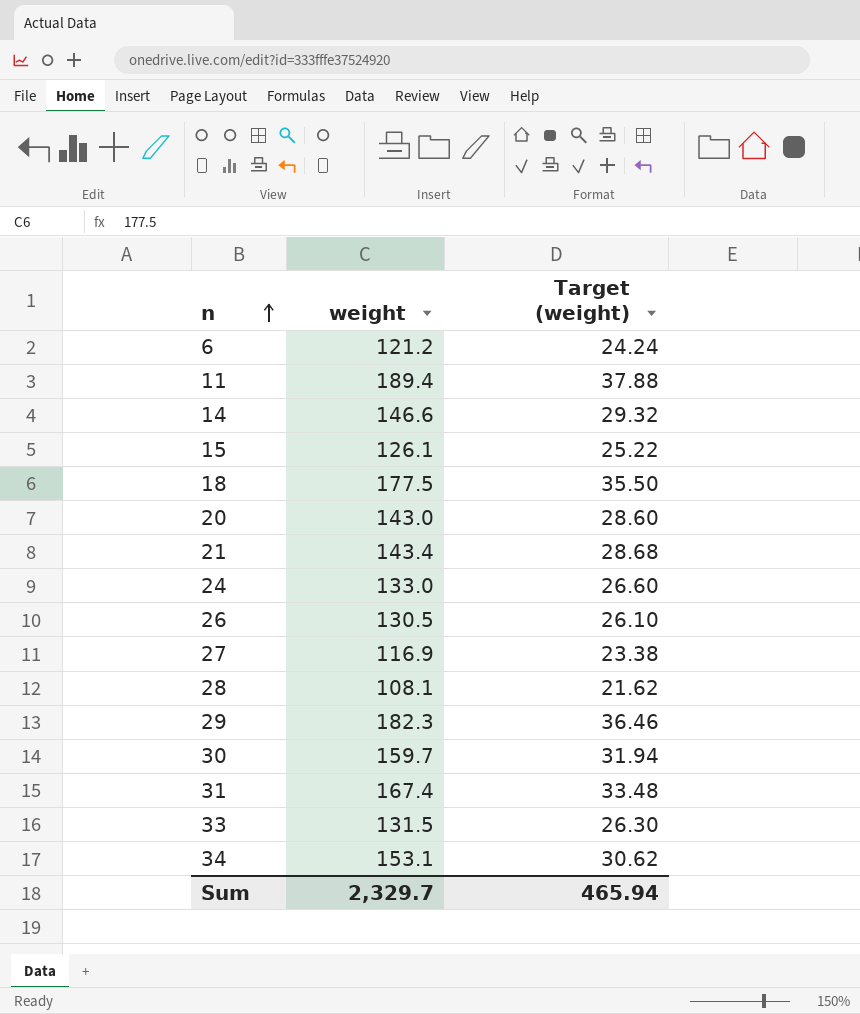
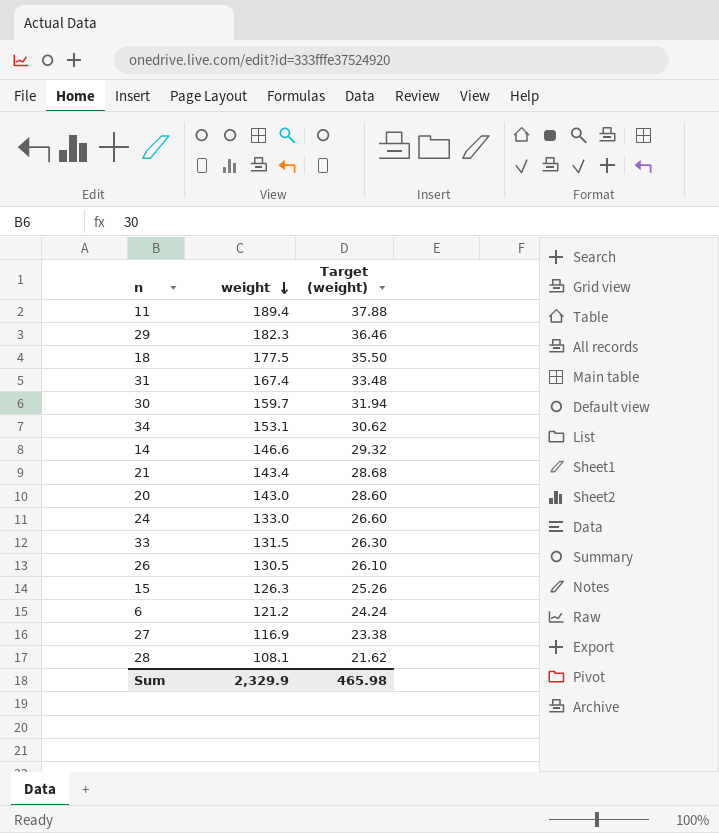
row order: n ascending -> weight descending
15 | weight: 126.1 -> 126.3
15 | Target (weight): 25.22 -> 25.26
Sum | weight: 2,329.7 -> 2,329.9
Sum | Target (weight): 465.94 -> 465.98

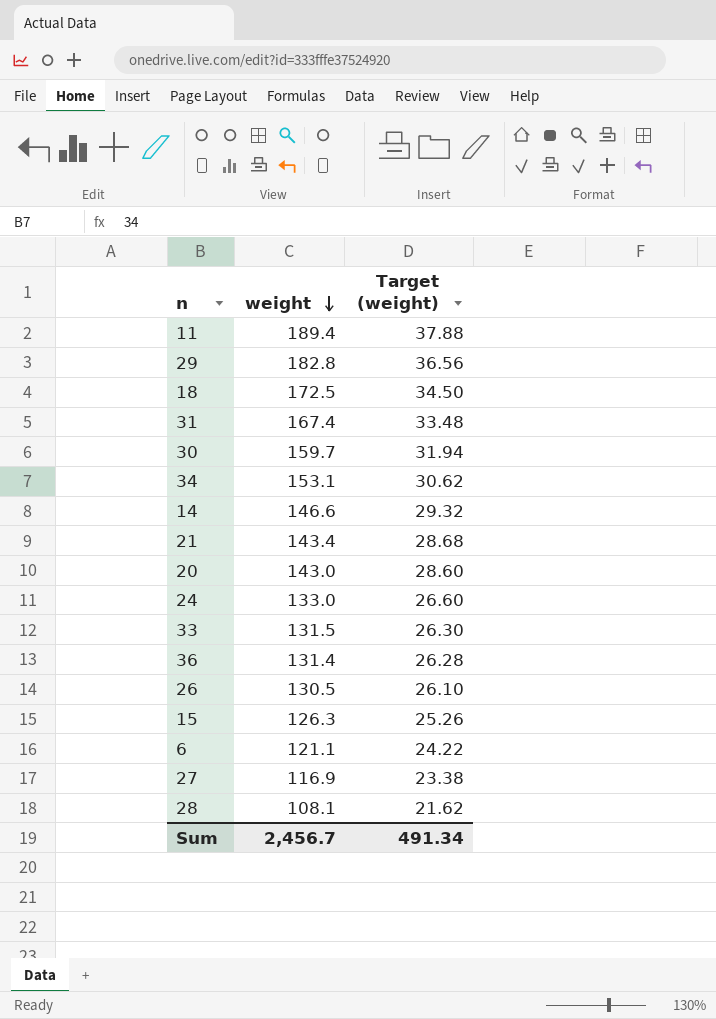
29 | weight: 182.3 -> 182.8
29 | Target (weight): 36.46 -> 36.56
18 | weight: 177.5 -> 172.5
18 | Target (weight): 35.50 -> 34.50
row 36: none -> 131.4 | 26.28
6 | weight: 121.2 -> 121.1
6 | Target (weight): 24.24 -> 24.22
Sum | weight: 2,329.9 -> 2,456.7
Sum | Target (weight): 465.98 -> 491.34

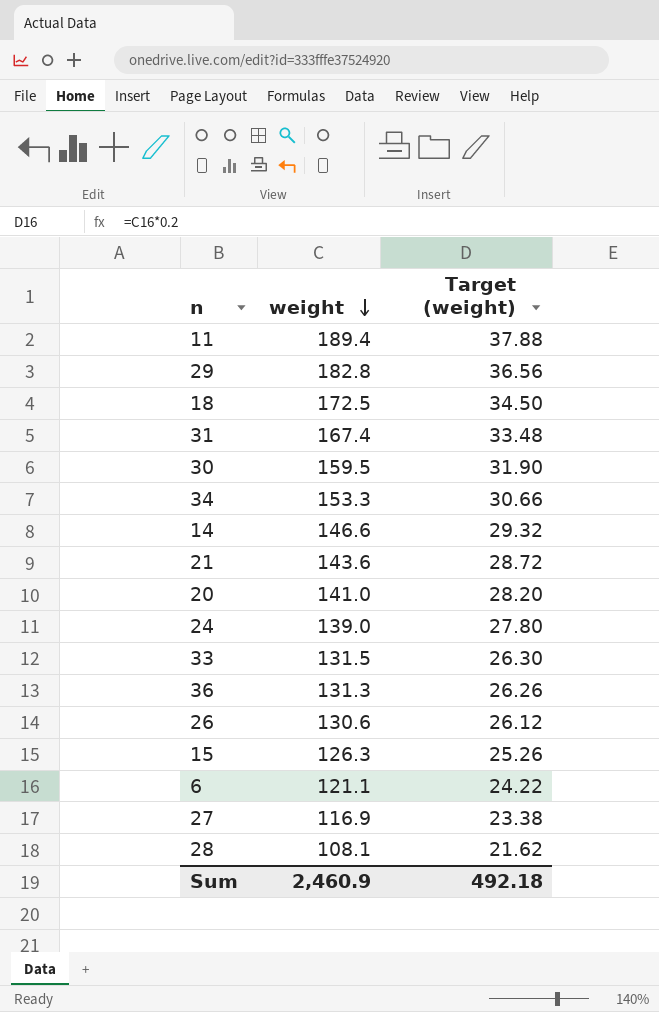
30 | weight: 159.7 -> 159.5
30 | Target (weight): 31.94 -> 31.90
34 | weight: 153.1 -> 153.3
34 | Target (weight): 30.62 -> 30.66
21 | weight: 143.4 -> 143.6
21 | Target (weight): 28.68 -> 28.72
20 | weight: 143.0 -> 141.0
20 | Target (weight): 28.60 -> 28.20
24 | weight: 133.0 -> 139.0
24 | Target (weight): 26.60 -> 27.80
36 | weight: 131.4 -> 131.3
36 | Target (weight): 26.28 -> 26.26
26 | weight: 130.5 -> 130.6
26 | Target (weight): 26.10 -> 26.12
Sum | weight: 2,456.7 -> 2,460.9
Sum | Target (weight): 491.34 -> 492.18

